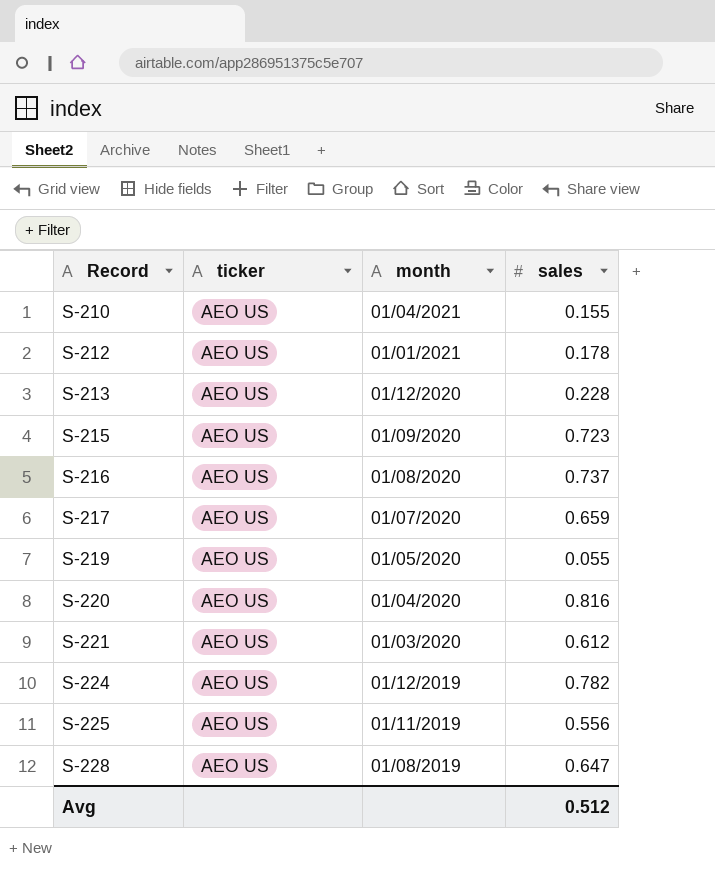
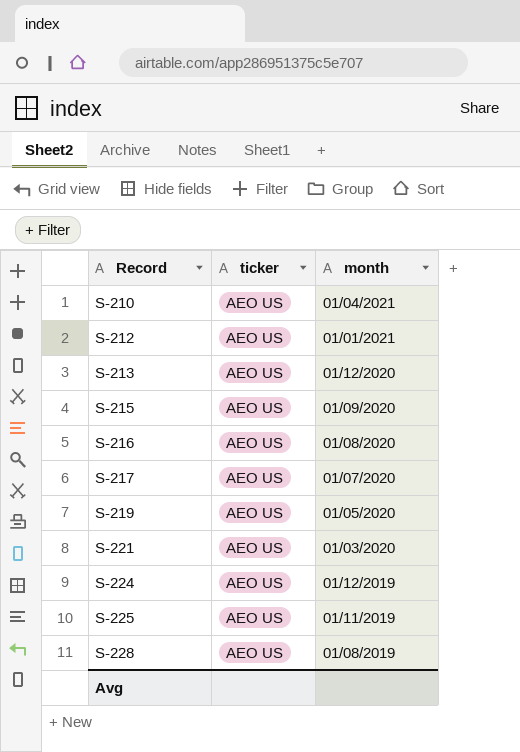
column sales | position: 4 -> none
row S-220: AEO US | 01/04/2020 | 0.816 -> none

